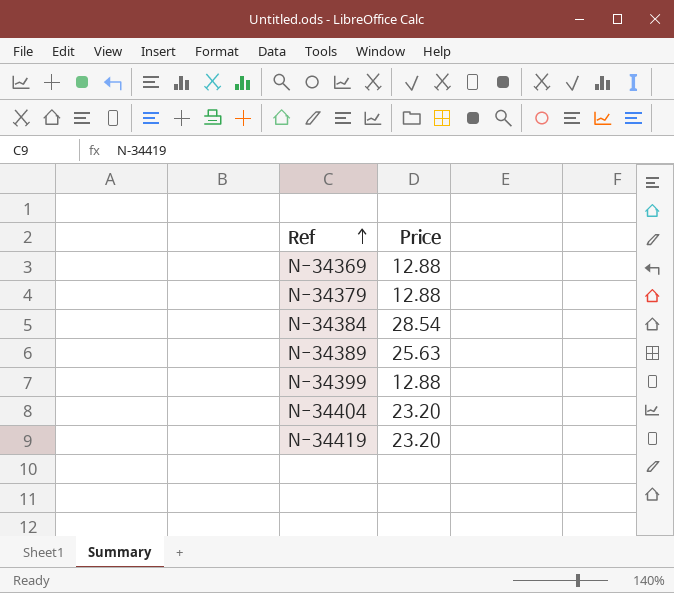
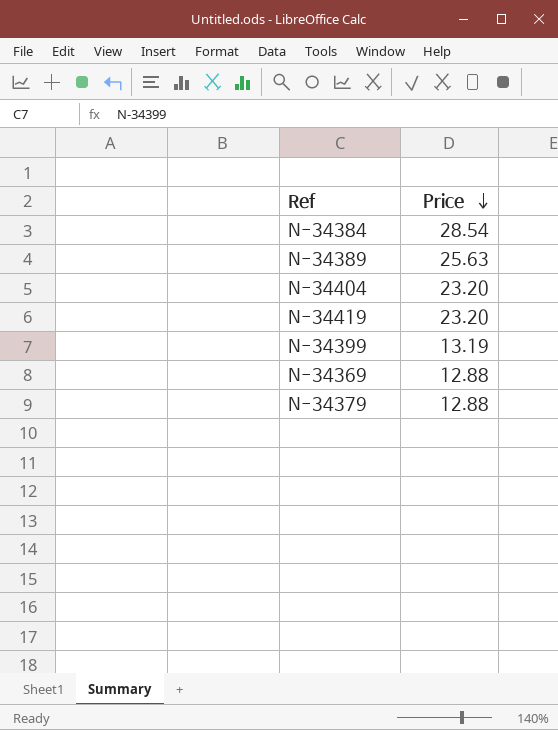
row order: Ref ascending -> Price descending
N-34399 | Price: 12.88 -> 13.19

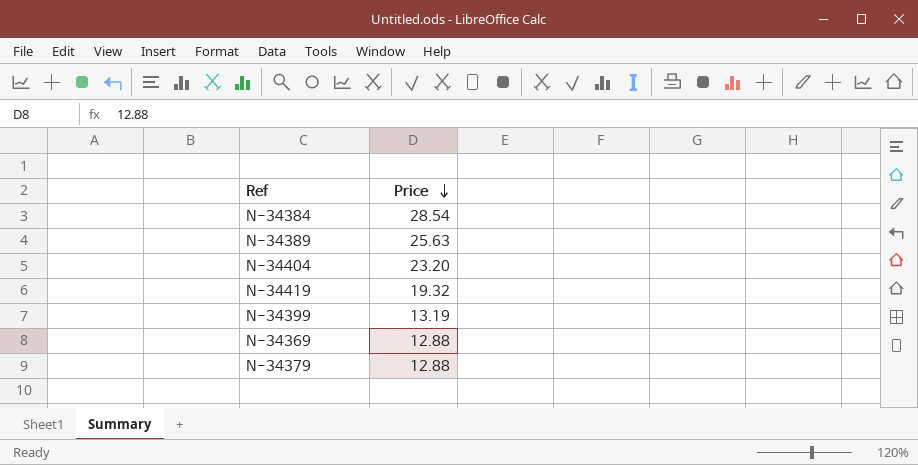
N-34419 | Price: 23.20 -> 19.32

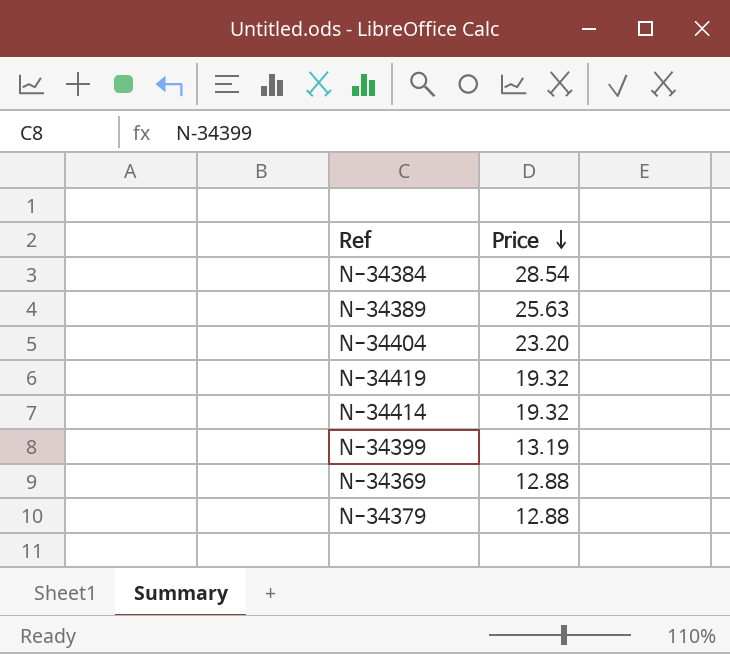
row N-34414: none -> 19.32

